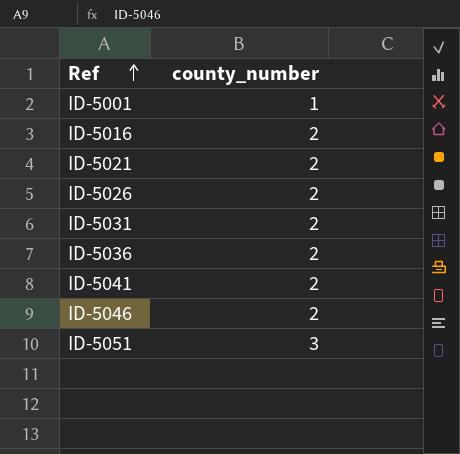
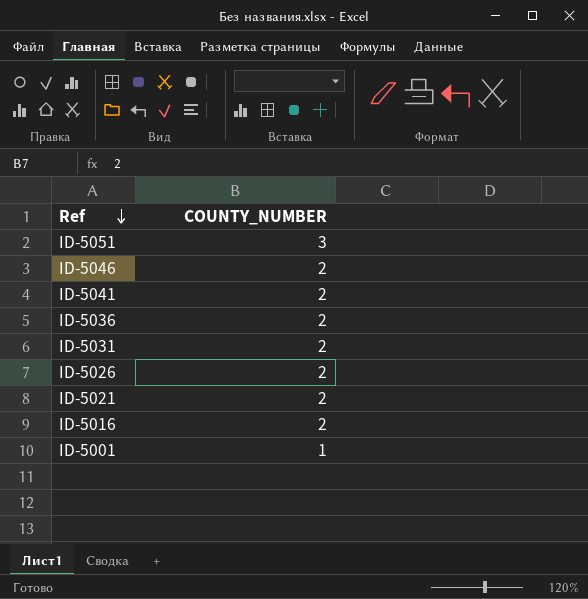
row order: Ref ascending -> Ref descending
column name: county_number -> COUNTY_NUMBER

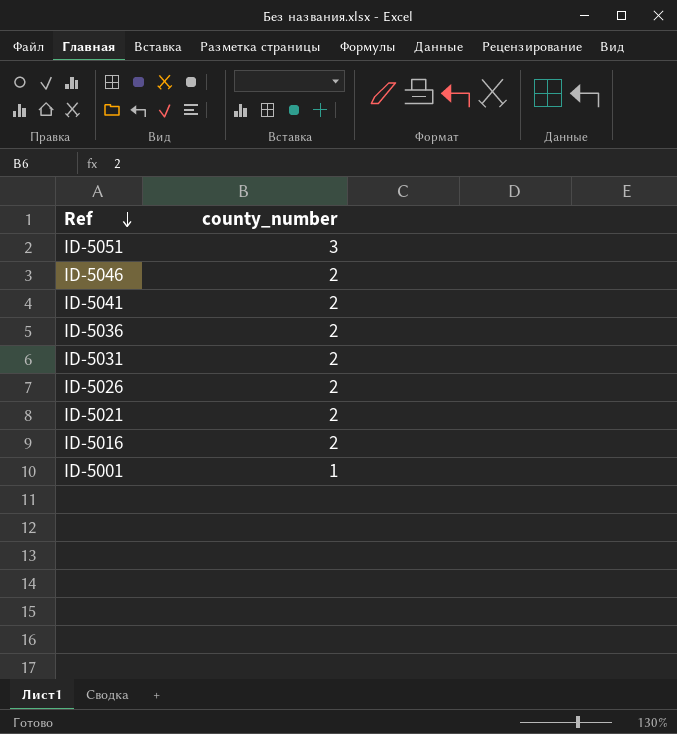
column name: COUNTY_NUMBER -> county_number

